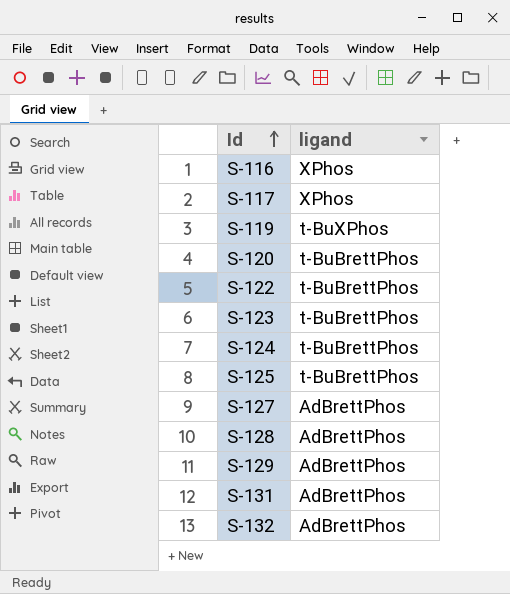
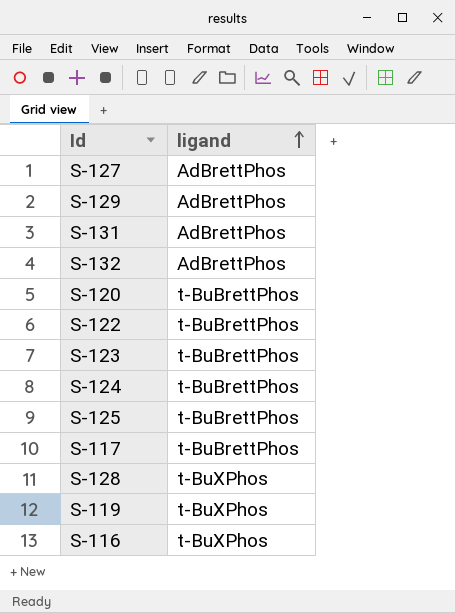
row order: Id ascending -> ligand ascending
S-117 | ligand: XPhos -> t-BuBrettPhos
S-128 | ligand: AdBrettPhos -> t-BuXPhos
S-116 | ligand: XPhos -> t-BuXPhos

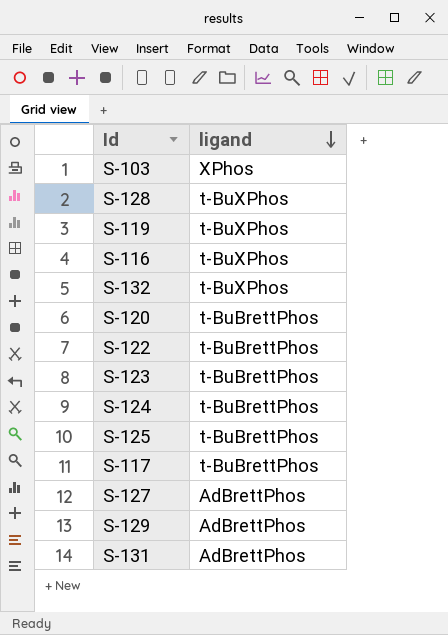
row order: ligand ascending -> ligand descending
row S-103: none -> XPhos
S-132 | ligand: AdBrettPhos -> t-BuXPhos

